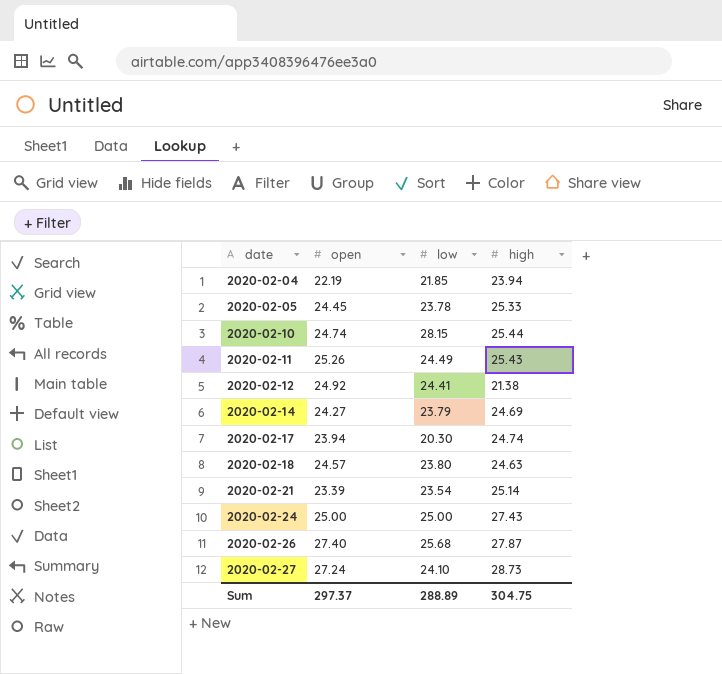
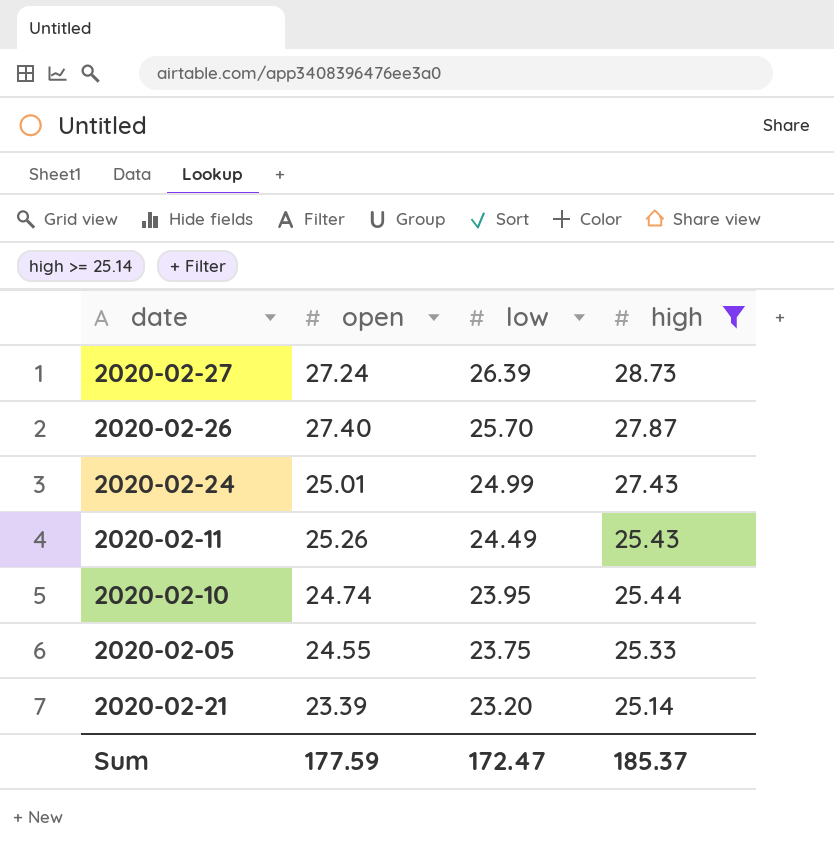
filter: none -> high >= 25.14
row order: date ascending -> low descending
2020-02-27 | low: 24.10 -> 26.39
2020-02-26 | low: 25.68 -> 25.70
2020-02-24 | open: 25.00 -> 25.01
2020-02-24 | low: 25.00 -> 24.99
2020-02-10 | low: 28.15 -> 23.95
2020-02-05 | open: 24.45 -> 24.55
2020-02-05 | low: 23.78 -> 23.75
2020-02-21 | low: 23.54 -> 23.20
Sum | open: 297.37 -> 177.59
Sum | low: 288.89 -> 172.47
Sum | high: 304.75 -> 185.37

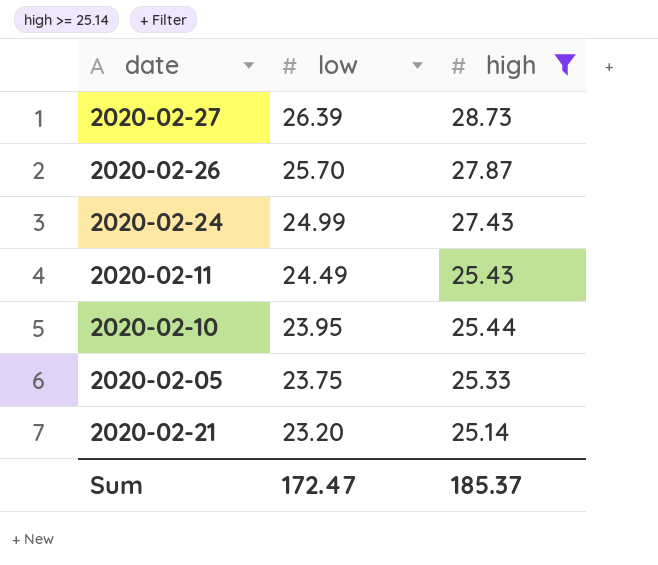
column open | position: 2 -> none

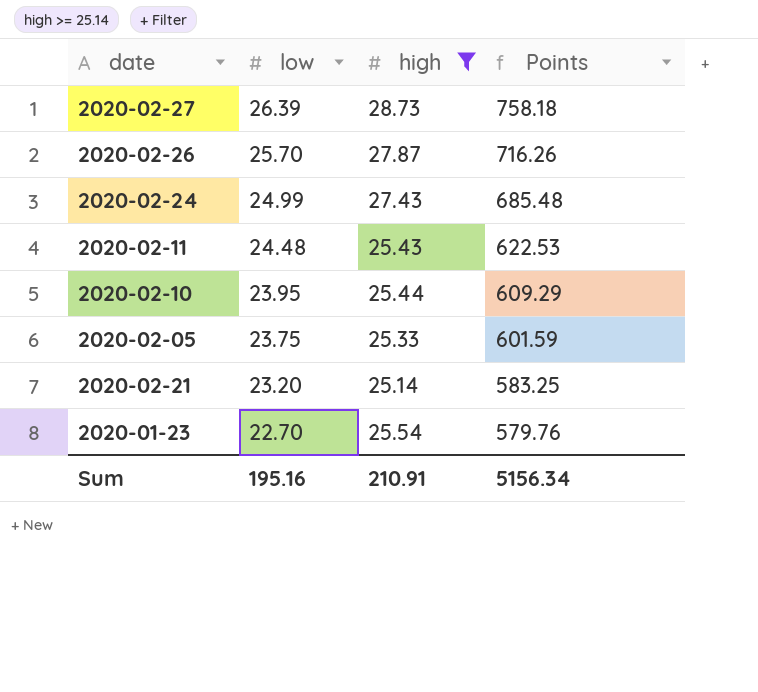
column Points | formula: none -> [low] * [high]
2020-02-11 | low: 24.49 -> 24.48
row 2020-01-23: none -> 22.70 | 25.54 | 579.76
Sum | low: 172.47 -> 195.16
Sum | high: 185.37 -> 210.91

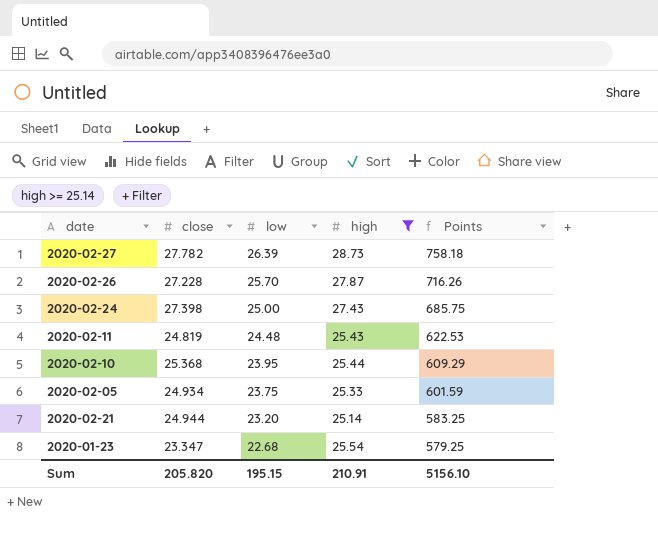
column close | position: none -> 2
2020-02-24 | low: 24.99 -> 25.00
2020-02-24 | Points: 685.48 -> 685.75
2020-01-23 | low: 22.70 -> 22.68
2020-01-23 | Points: 579.76 -> 579.25
Sum | low: 195.16 -> 195.15
Sum | Points: 5156.34 -> 5156.10

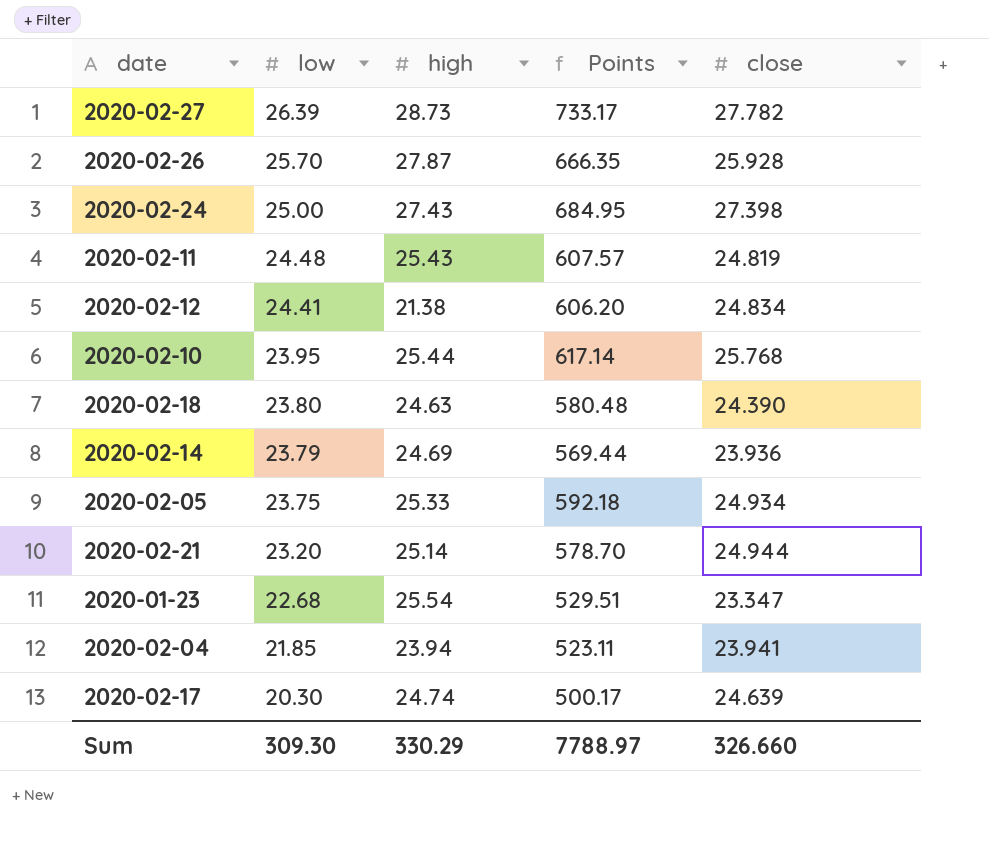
filter: high >= 25.14 -> none
column Points | formula: [low] * [high] -> [low] * [close]
column close | position: 2 -> 5
2020-02-26 | close: 27.228 -> 25.928
2020-02-10 | close: 25.368 -> 25.768
Sum | low: 195.15 -> 309.30
Sum | high: 210.91 -> 330.29
Sum | Points: 5156.10 -> 7788.97
Sum | close: 205.820 -> 326.660

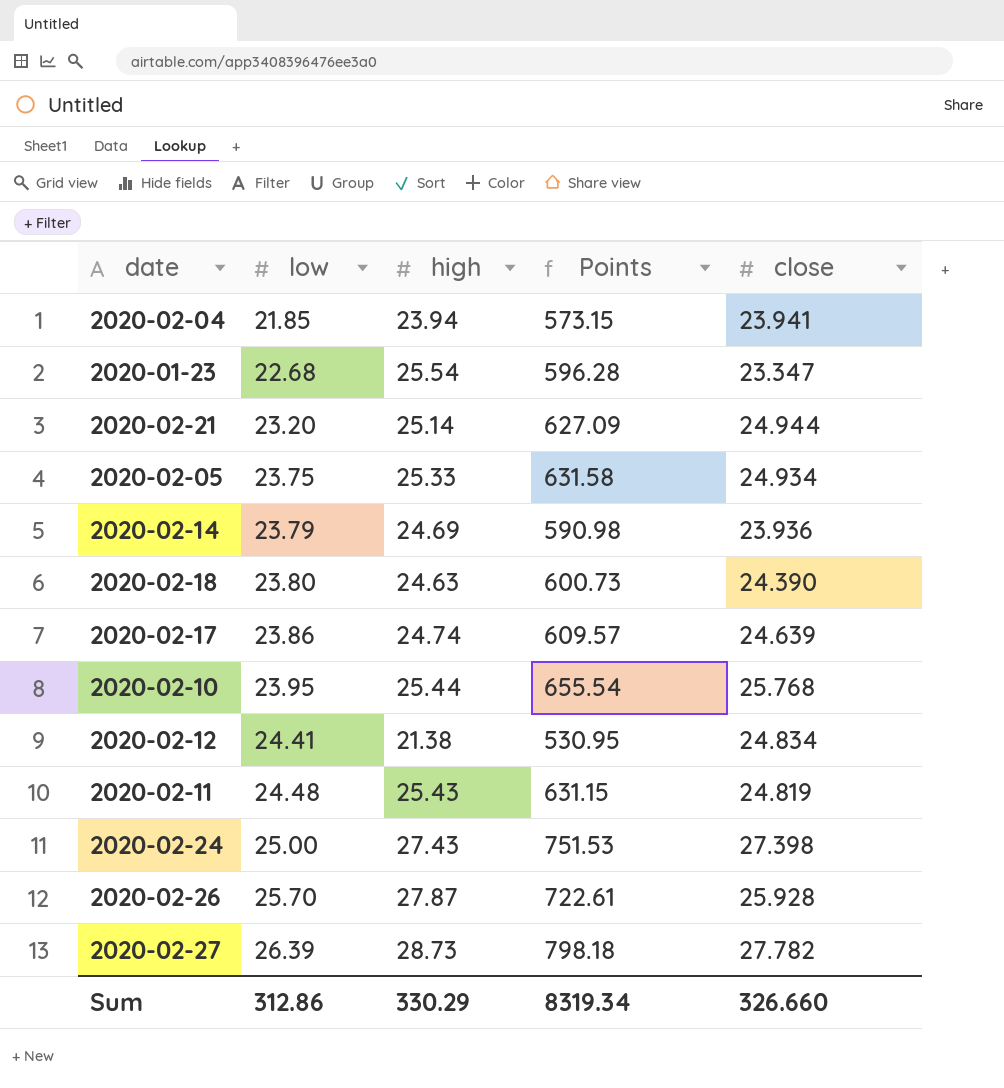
row order: low descending -> low ascending
column Points | formula: [low] * [close] -> [high] * [close]
2020-02-17 | low: 20.30 -> 23.86
Sum | low: 309.30 -> 312.86
Sum | Points: 7788.97 -> 8319.34

